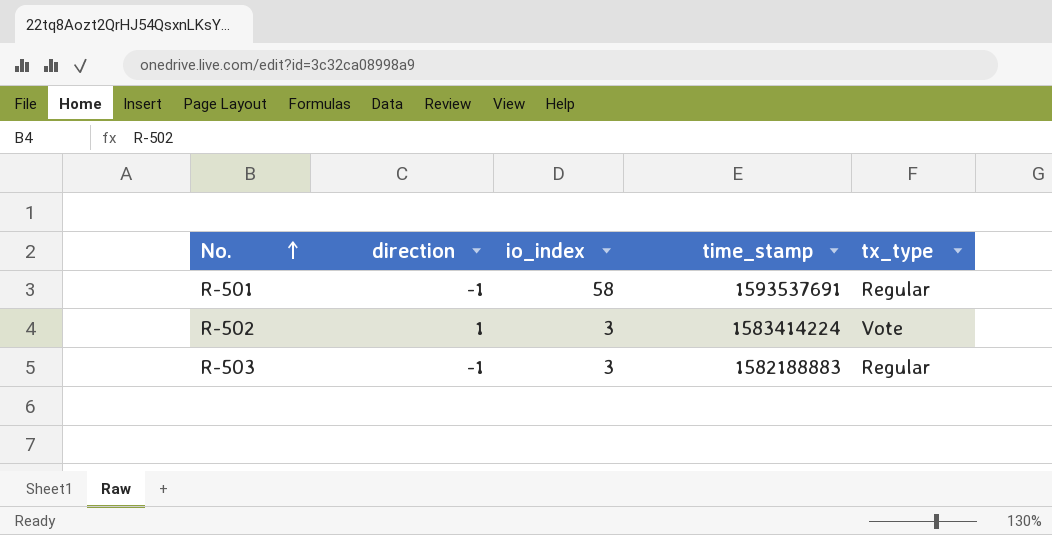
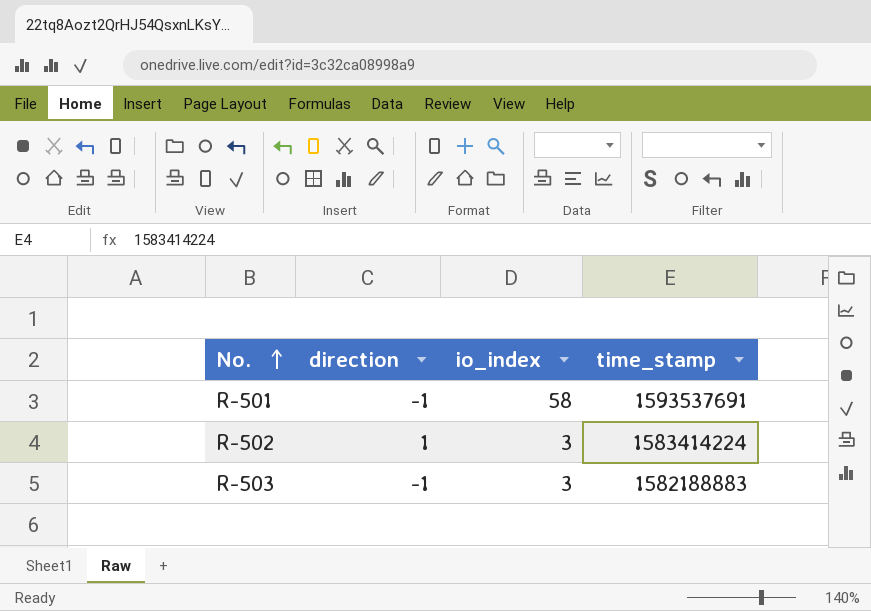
column tx_type | position: 5 -> none

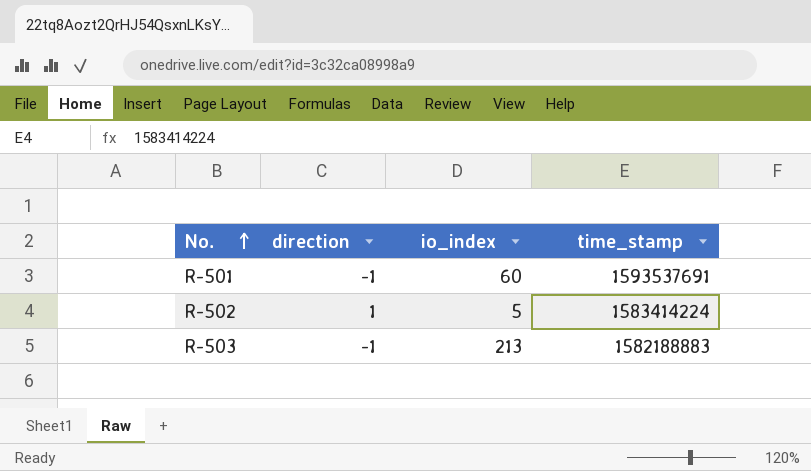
R-501 | io_index: 58 -> 60
R-502 | io_index: 3 -> 5
R-503 | io_index: 3 -> 213

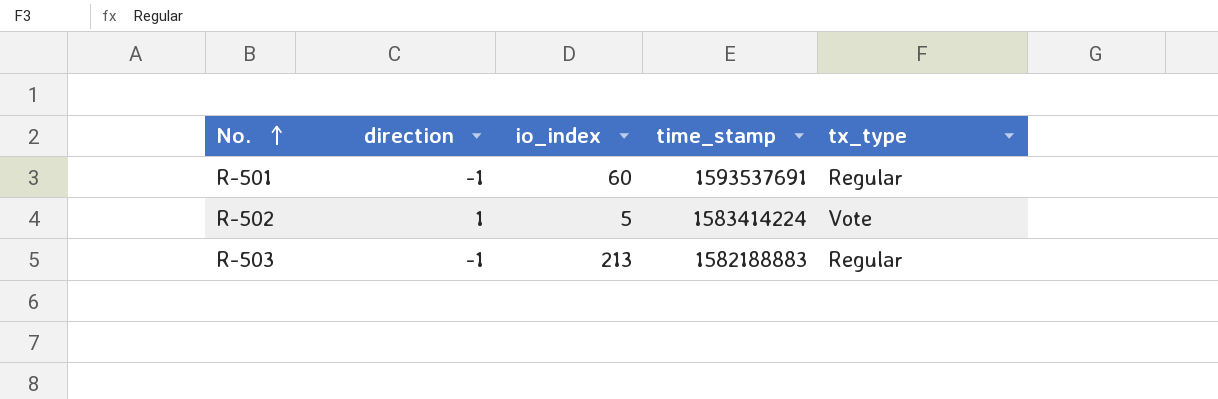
column tx_type | position: none -> 5

